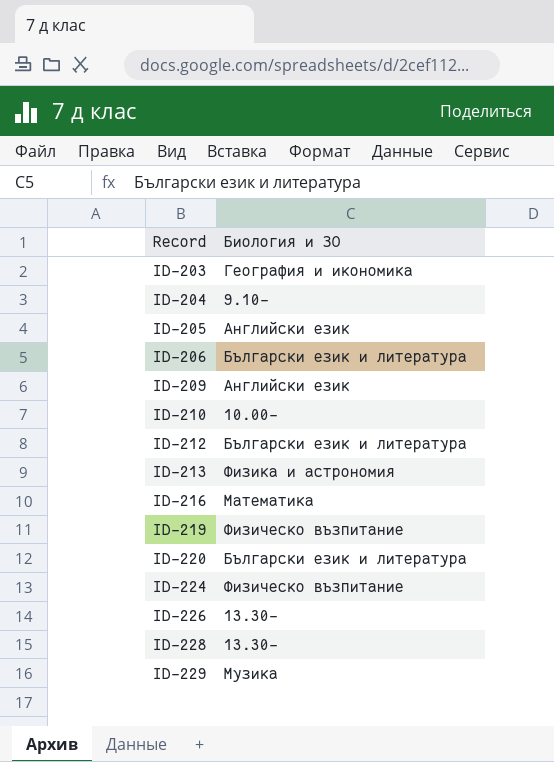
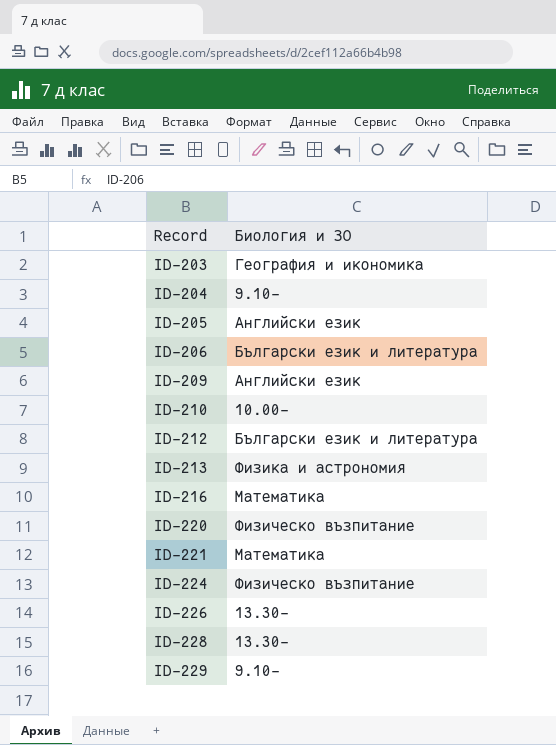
row ID-219: Физическо възпитание -> none
ID-220 | Биология и ЗО: Български език и литература -> Физическо възпитание
row ID-221: none -> Математика
ID-229 | Биология и ЗО: Музика -> 9.10-

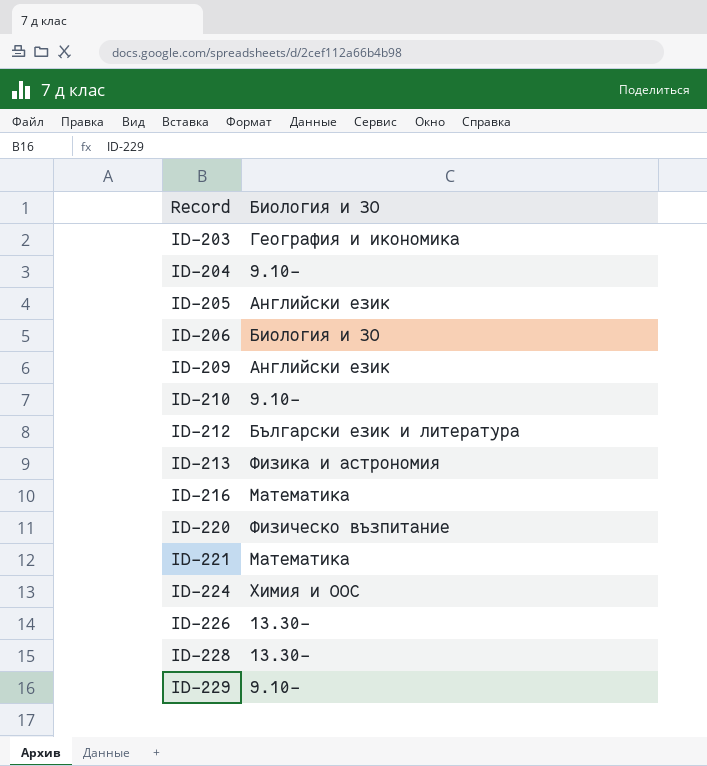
ID-206 | Биология и ЗО: Български език и литература -> Биология и ЗО
ID-210 | Биология и ЗО: 10.00- -> 9.10-
ID-224 | Биология и ЗО: Физическо възпитание -> Химия и ООС

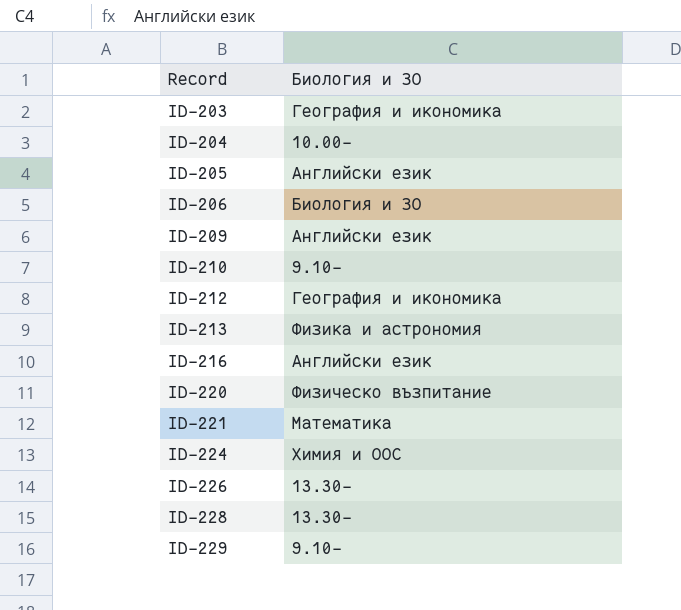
ID-204 | Биология и ЗО: 9.10- -> 10.00-
ID-212 | Биология и ЗО: Български език и литература -> География и икономика
ID-216 | Биология и ЗО: Математика -> Английски език

